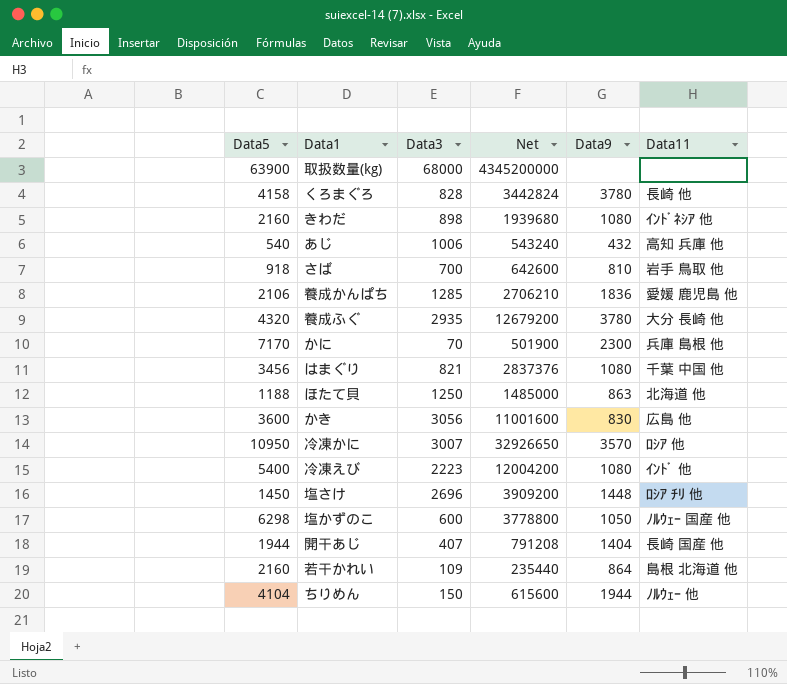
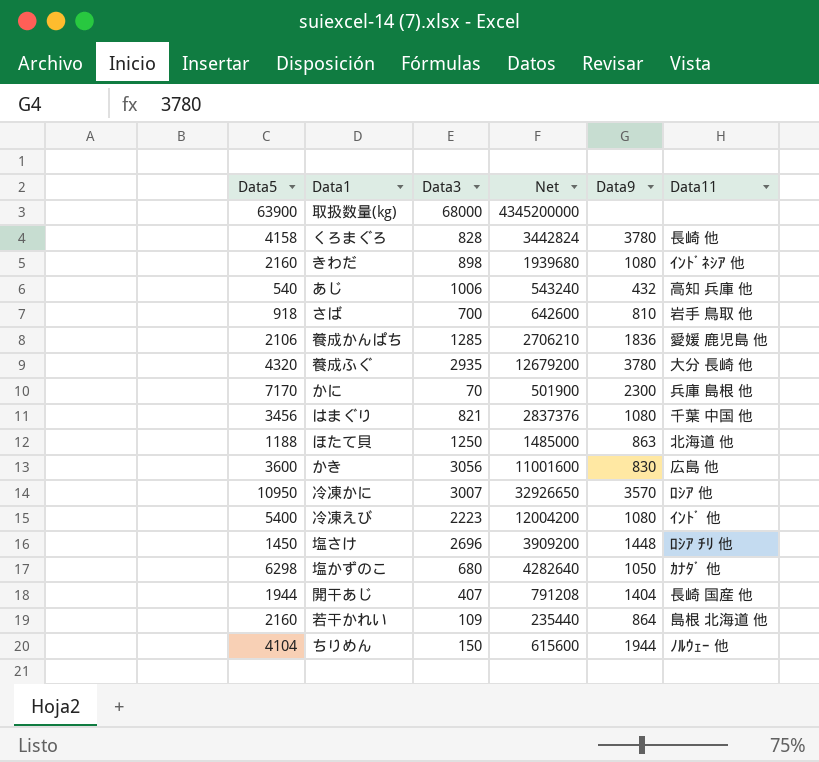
塩かずのこ | Data3: 600 -> 680
塩かずのこ | Net: 3778800 -> 4282640
塩かずのこ | Data11: ﾉﾙｳｪｰ 国産 他 -> ｶﾅﾀﾞ 他

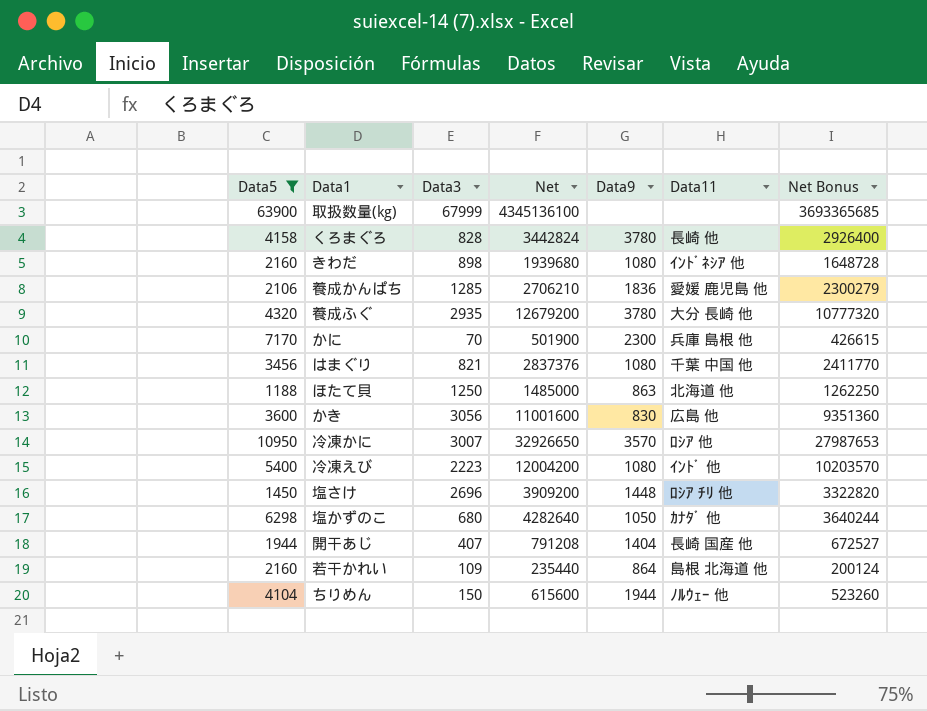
filter: none -> Data5 >= 1188
column Net Bonus | formula: none -> [Net] * 0.85
取扱数量(kg) | Data3: 68000 -> 67999
取扱数量(kg) | Net: 4345200000 -> 4345136100

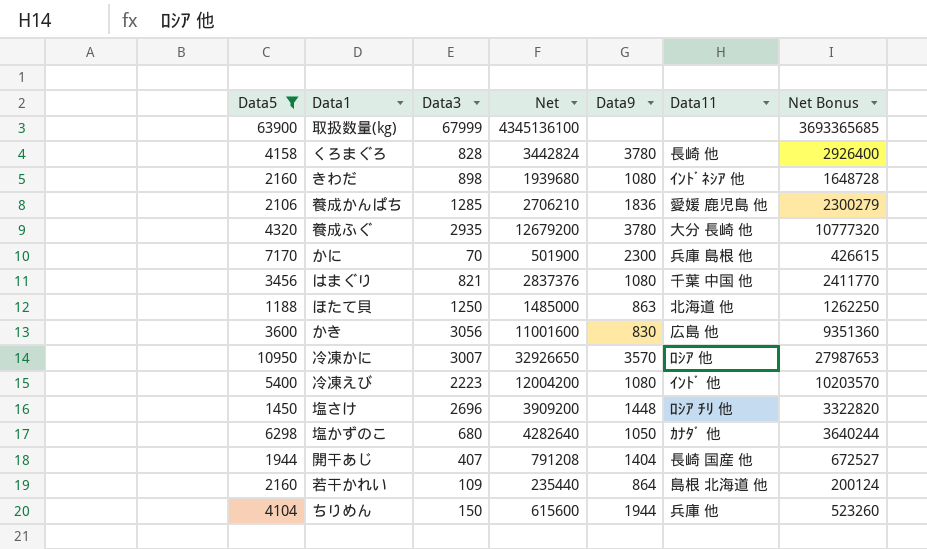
ちりめん | Data11: ﾉﾙｳｪｰ 他 -> 兵庫 他

